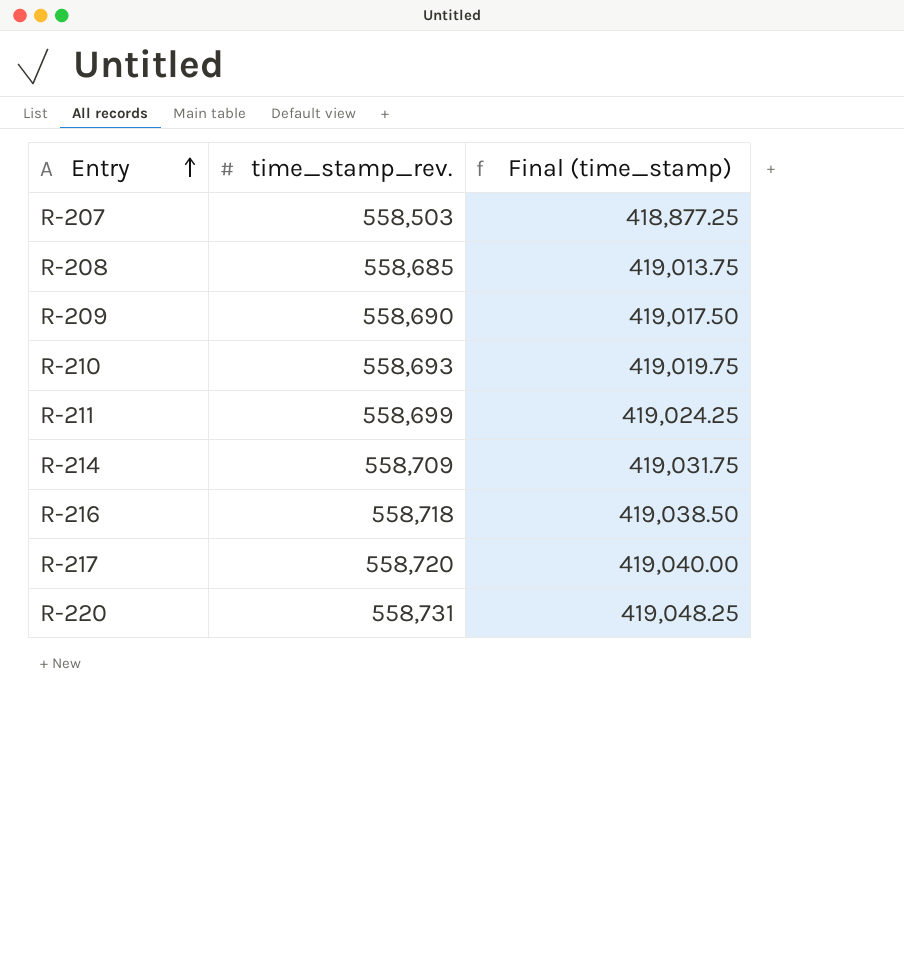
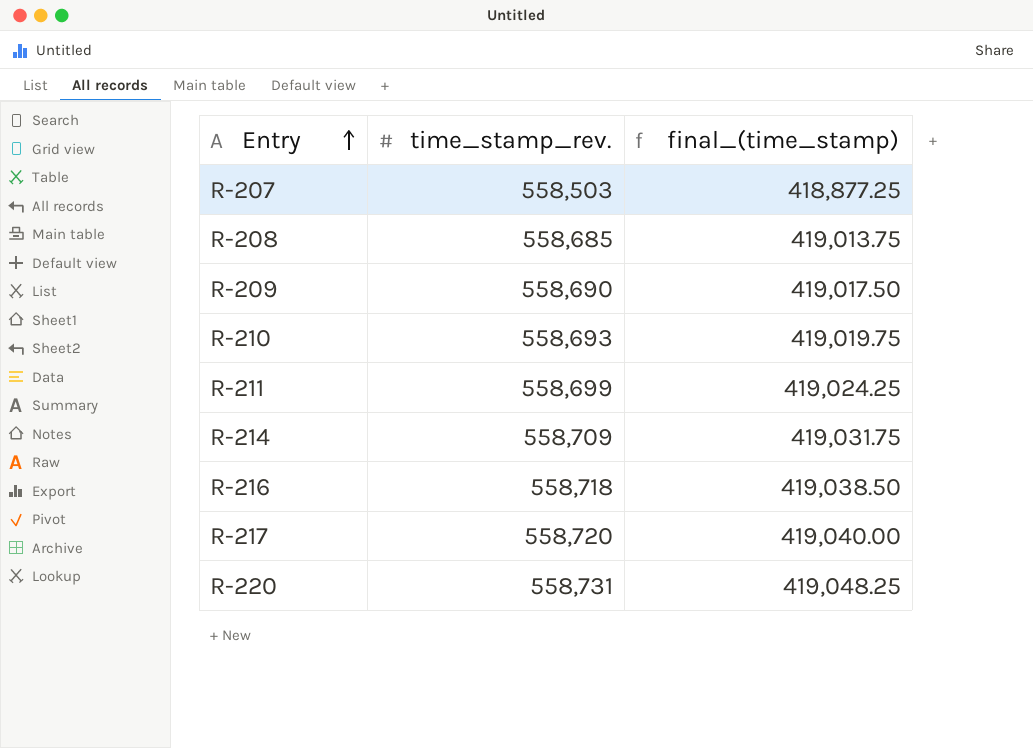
column name: Final (time_stamp) -> final_(time_stamp)

